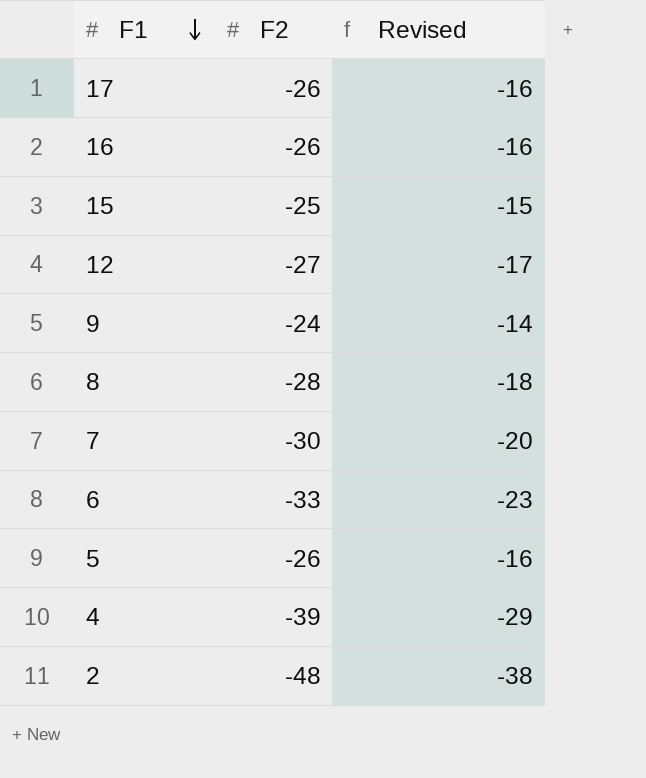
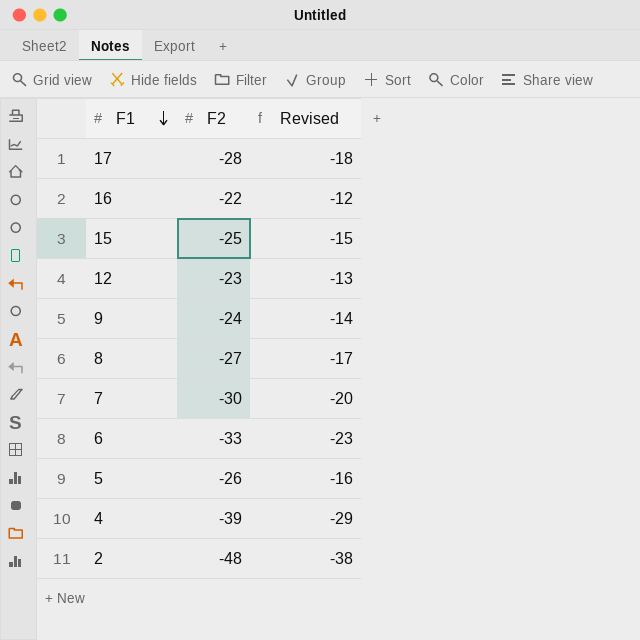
17 | F2: -26 -> -28
17 | Revised: -16 -> -18
16 | F2: -26 -> -22
16 | Revised: -16 -> -12
12 | F2: -27 -> -23
12 | Revised: -17 -> -13
8 | F2: -28 -> -27
8 | Revised: -18 -> -17

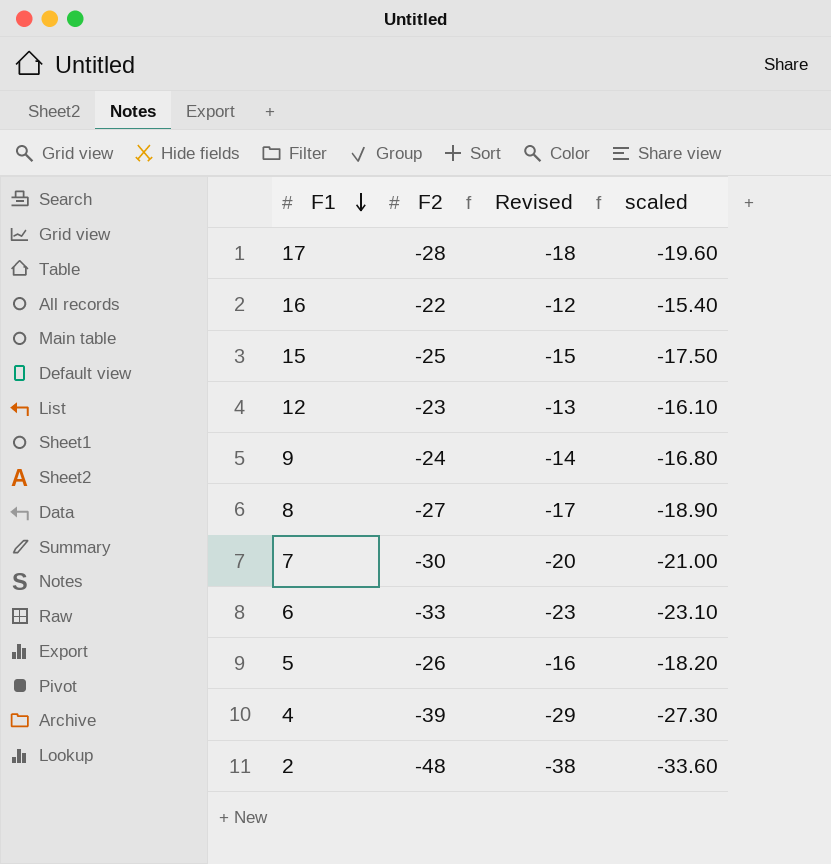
column scaled | formula: none -> [F2] * 0.7

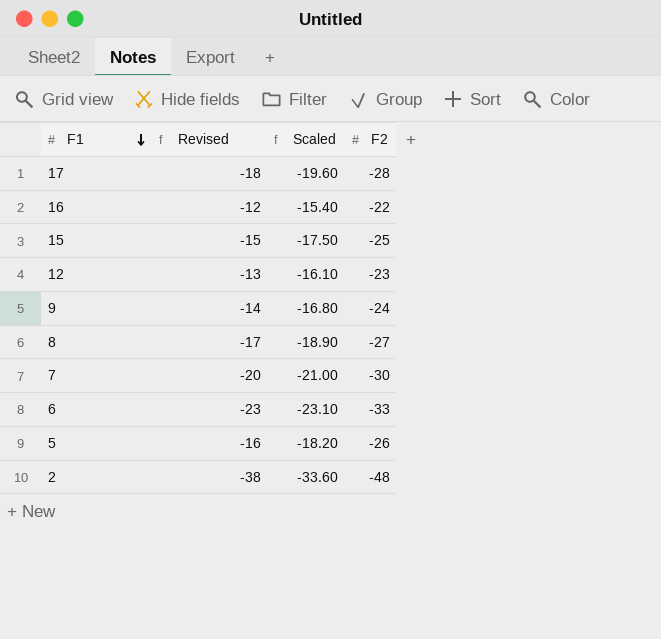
column name: scaled -> Scaled
column F2 | position: 2 -> 4
row 4: -39 | -29 | -27.30 -> none

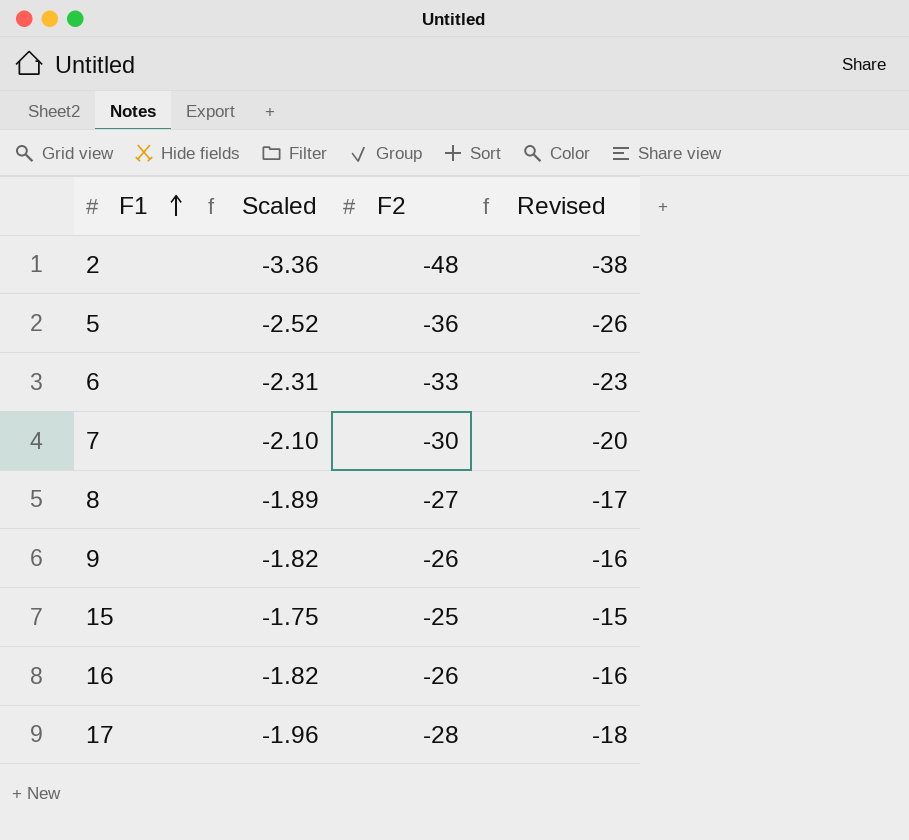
row order: F1 descending -> F1 ascending
column Scaled | formula: [F2] * 0.7 -> [F2] * 0.07
column Revised | position: 2 -> 4
row 12: -13 | -16.10 | -23 -> none
5 | F2: -26 -> -36
5 | Revised: -16 -> -26
9 | F2: -24 -> -26
9 | Revised: -14 -> -16
16 | F2: -22 -> -26
16 | Revised: -12 -> -16

